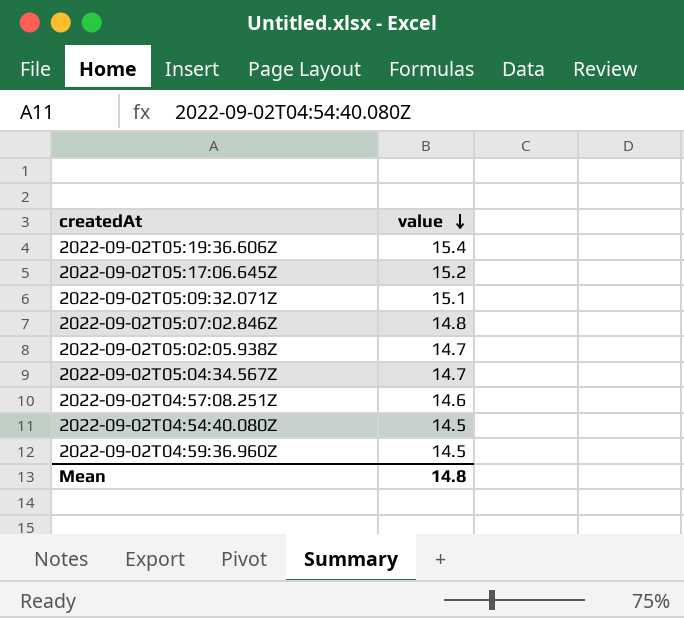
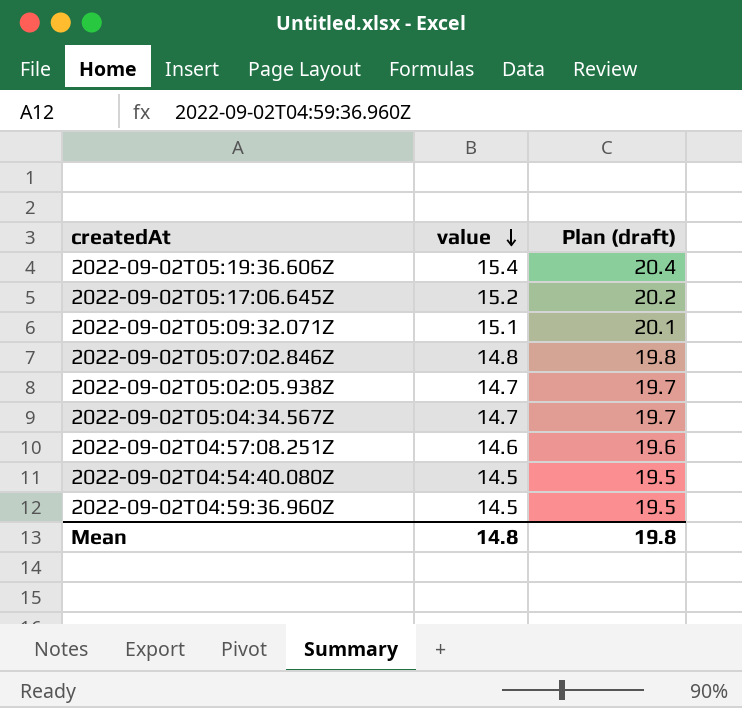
column Plan (draft) | formula: none -> [value] + 5

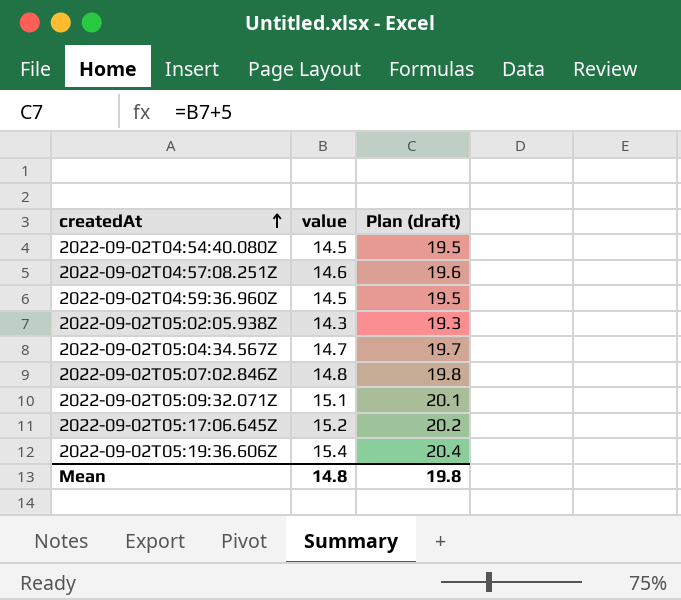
row order: value descending -> createdAt ascending
2022-09-02T05:02:05.938Z | value: 14.7 -> 14.3
2022-09-02T05:02:05.938Z | Plan (draft): 19.7 -> 19.3

